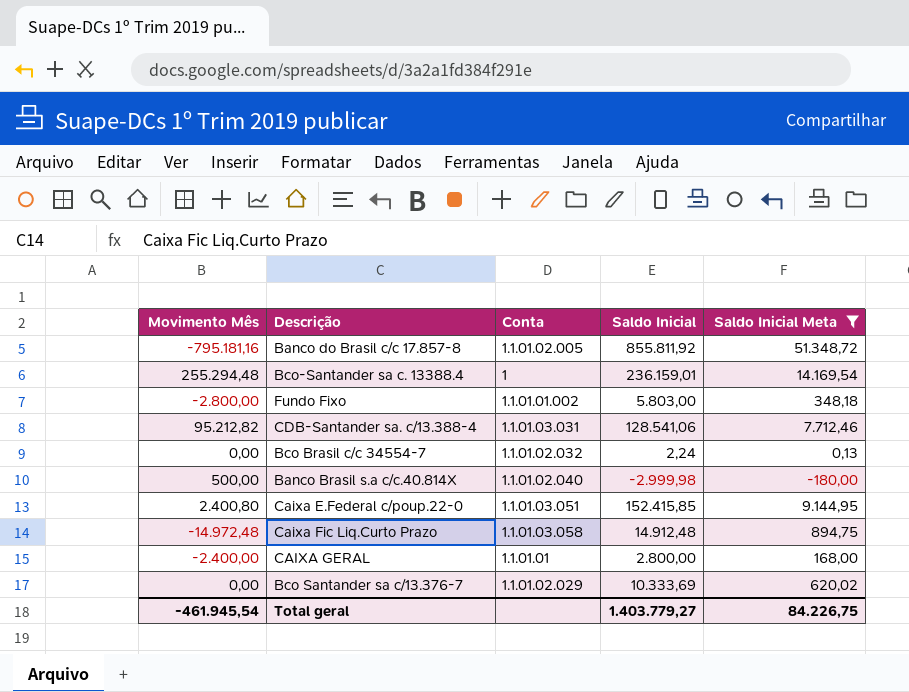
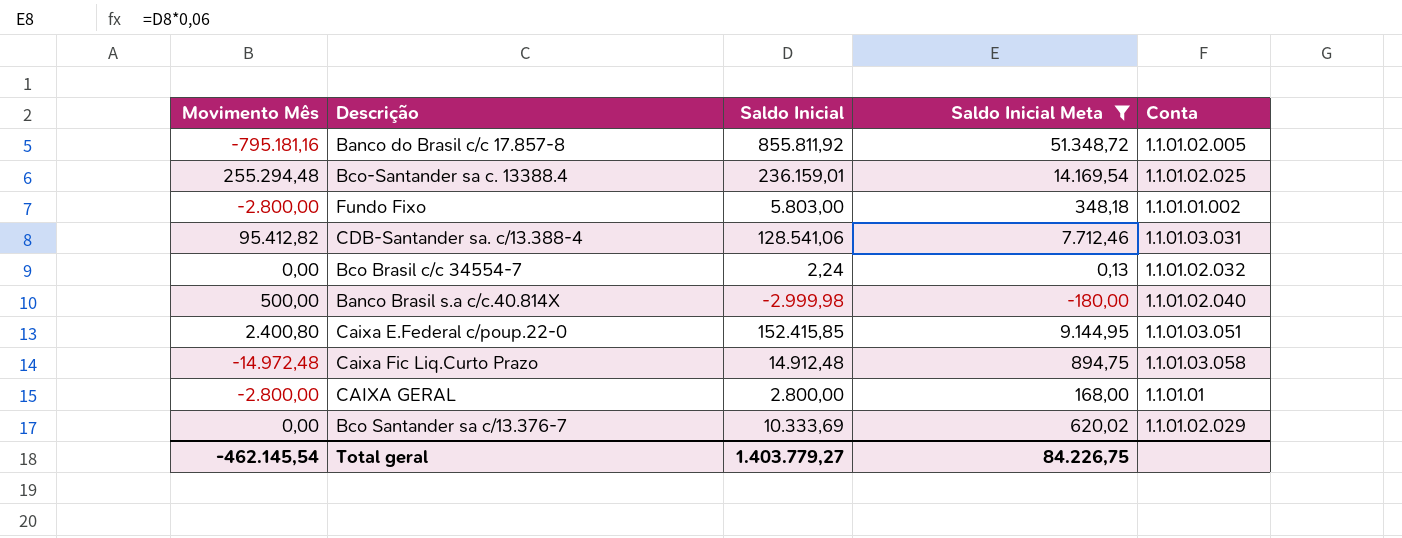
column Conta | position: 3 -> 5
Bco-Santander sa c. 13388.4 | Conta: 1 -> 1.1.01.02.025
CDB-Santander sa. c/13.388-4 | Movimento Mês: 95.212,82 -> 95.412,82
CAIXA GERAL | Movimento Mês: -2.400,00 -> -2.800,00
Total geral | Movimento Mês: -461.945,54 -> -462.145,54

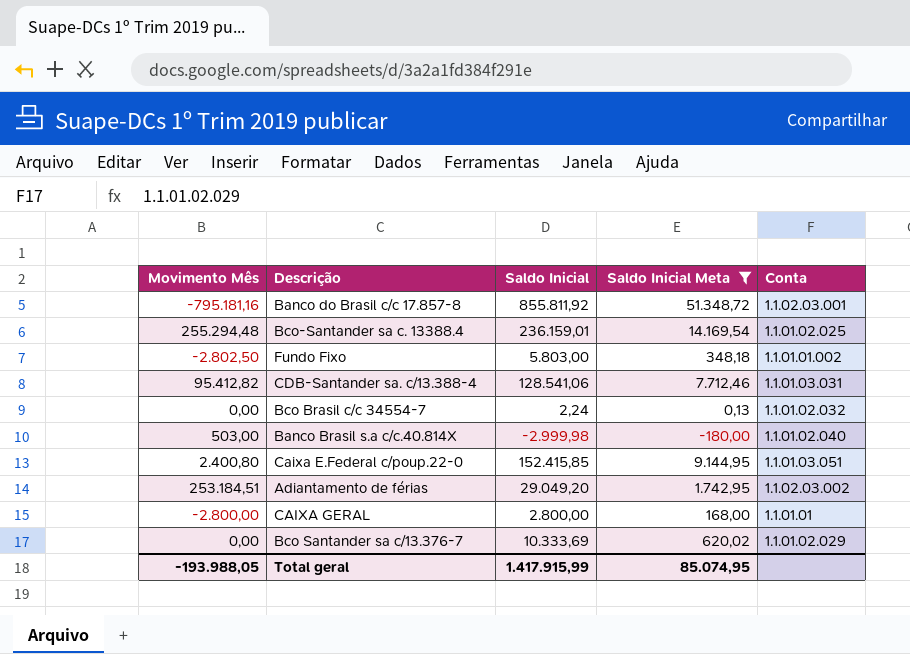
row Caixa Fic Liq.Curto Prazo: -14.972,48 | 14.912,48 | 894,75 | 1.1.01.03.058 -> none
Banco do Brasil c/c 17.857-8 | Conta: 1.1.01.02.005 -> 1.1.02.03.001
Fundo Fixo | Movimento Mês: -2.800,00 -> -2.802,50
Banco Brasil s.a c/c.40.814X | Movimento Mês: 500,00 -> 503,00
row Adiantamento de férias: none -> 253.184,51 | 29.049,20 | 1.742,95 | 1.1.02.03.002
Total geral | Movimento Mês: -462.145,54 -> -193.988,05
Total geral | Saldo Inicial: 1.403.779,27 -> 1.417.915,99
Total geral | Saldo Inicial Meta: 84.226,75 -> 85.074,95

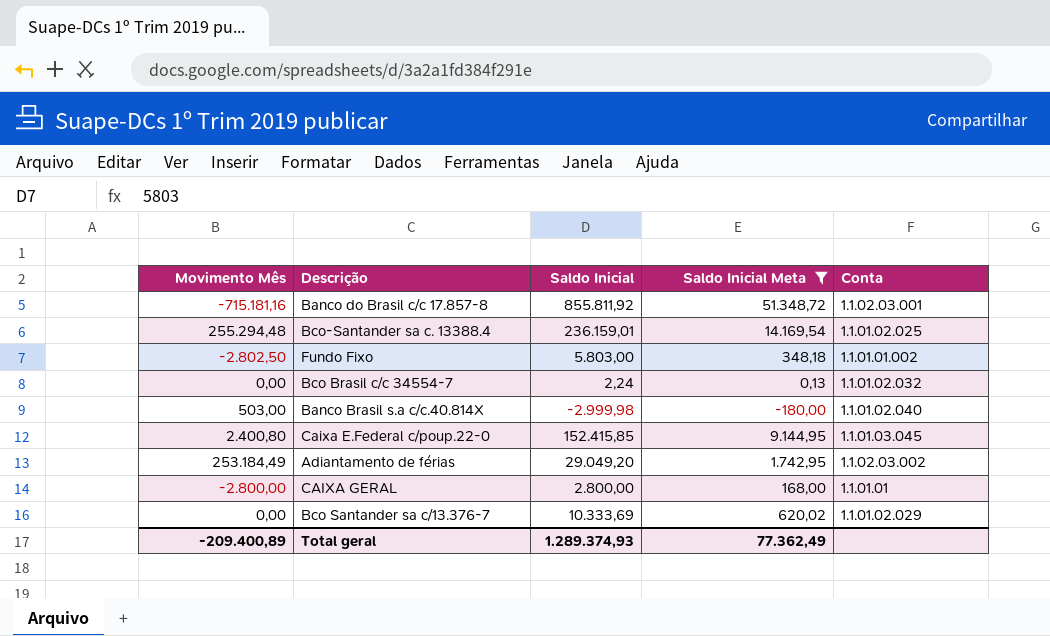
row CDB-Santander sa. c/13.388-4: 95.412,82 | 128.541,06 | 7.712,46 | 1.1.01.03.031 -> none
Banco do Brasil c/c 17.857-8 | Movimento Mês: -795.181,16 -> -715.181,16
Caixa E.Federal c/poup.22-0 | Conta: 1.1.01.03.051 -> 1.1.01.03.045
Adiantamento de férias | Movimento Mês: 253.184,51 -> 253.184,49
Total geral | Movimento Mês: -193.988,05 -> -209.400,89
Total geral | Saldo Inicial: 1.417.915,99 -> 1.289.374,93
Total geral | Saldo Inicial Meta: 85.074,95 -> 77.362,49

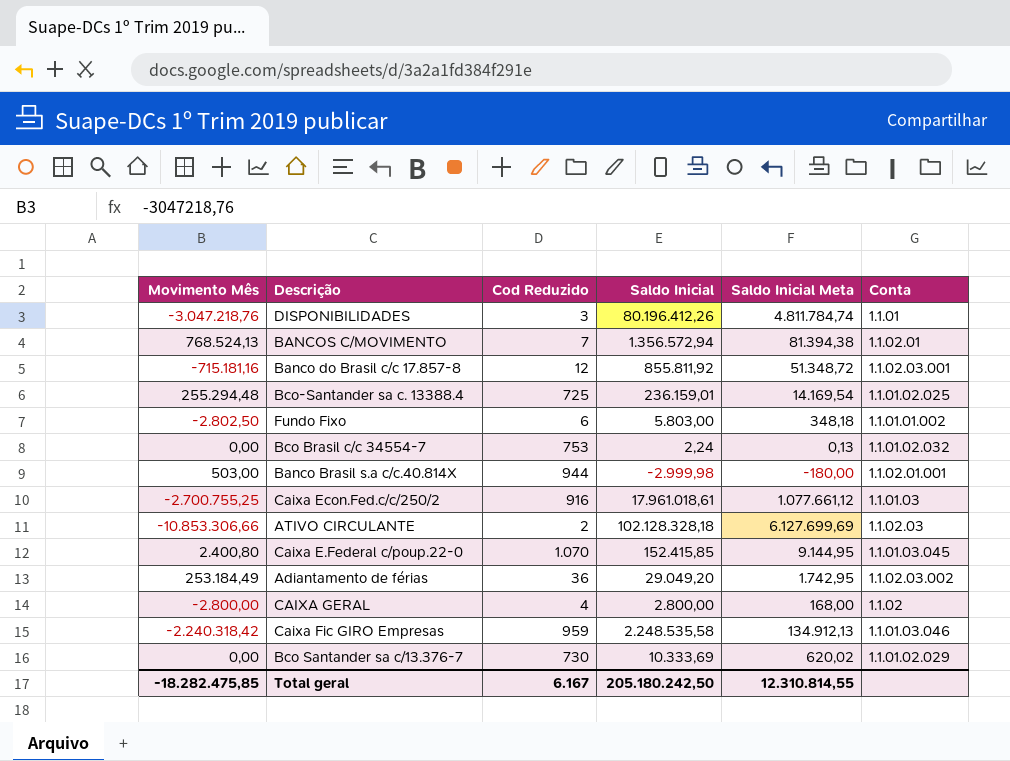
filter: Saldo Inicial Meta <= 51.348,72 -> none
column Cod Reduzido | position: none -> 3
Banco Brasil s.a c/c.40.814X | Conta: 1.1.01.02.040 -> 1.1.02.01.001
CAIXA GERAL | Conta: 1.1.01.01 -> 1.1.02
Total geral | Movimento Mês: -209.400,89 -> -18.282.475,85
Total geral | Saldo Inicial: 1.289.374,93 -> 205.180.242,50
Total geral | Saldo Inicial Meta: 77.362,49 -> 12.310.814,55

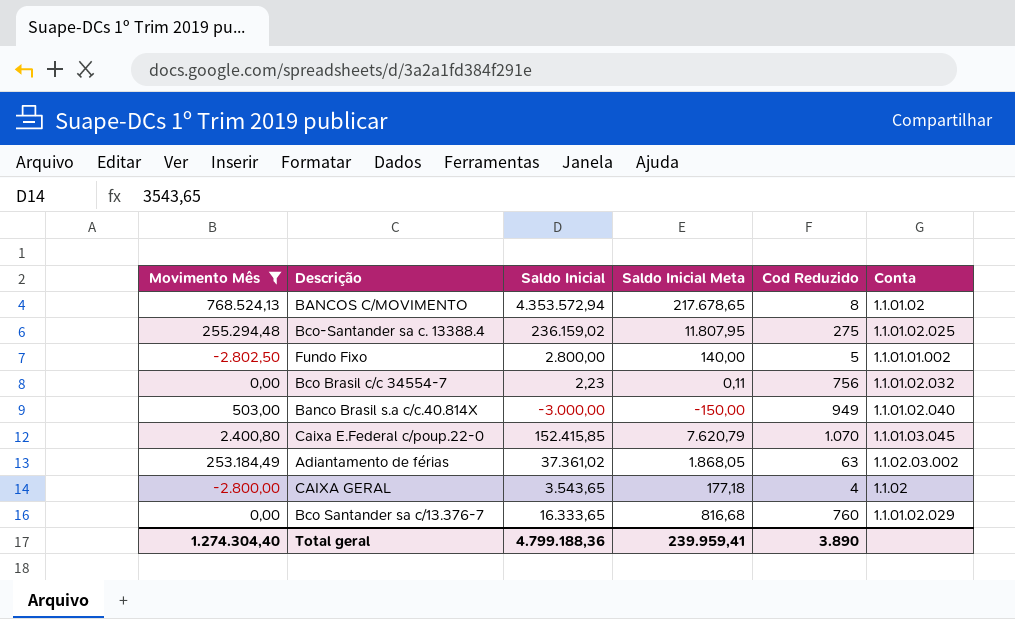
filter: none -> Movimento Mês >= -2.802,50
column Saldo Inicial Meta | formula: [Saldo Inicial] * 0,06 -> [Saldo Inicial] * 0,05
column Cod Reduzido | position: 3 -> 5
BANCOS C/MOVIMENTO | Saldo Inicial: 1.356.572,94 -> 4.353.572,94
BANCOS C/MOVIMENTO | Cod Reduzido: 7 -> 8
BANCOS C/MOVIMENTO | Conta: 1.1.02.01 -> 1.1.01.02
Bco-Santander sa c. 13388.4 | Saldo Inicial: 236.159,01 -> 236.159,02
Bco-Santander sa c. 13388.4 | Cod Reduzido: 725 -> 275
Fundo Fixo | Saldo Inicial: 5.803,00 -> 2.800,00
Fundo Fixo | Cod Reduzido: 6 -> 5
Bco Brasil c/c 34554-7 | Saldo Inicial: 2,24 -> 2,23
Bco Brasil c/c 34554-7 | Cod Reduzido: 753 -> 756
Banco Brasil s.a c/c.40.814X | Saldo Inicial: -2.999,98 -> -3.000,00
Banco Brasil s.a c/c.40.814X | Cod Reduzido: 944 -> 949
Banco Brasil s.a c/c.40.814X | Conta: 1.1.02.01.001 -> 1.1.01.02.040
Adiantamento de férias | Saldo Inicial: 29.049,20 -> 37.361,02
Adiantamento de férias | Cod Reduzido: 36 -> 63
CAIXA GERAL | Saldo Inicial: 2.800,00 -> 3.543,65
Bco Santander sa c/13.376-7 | Saldo Inicial: 10.333,69 -> 16.333,65
Bco Santander sa c/13.376-7 | Cod Reduzido: 730 -> 760
Total geral | Movimento Mês: -18.282.475,85 -> 1.274.304,40
Total geral | Saldo Inicial: 205.180.242,50 -> 4.799.188,36
Total geral | Saldo Inicial Meta: 12.310.814,55 -> 239.959,41
Total geral | Cod Reduzido: 6.167 -> 3.890

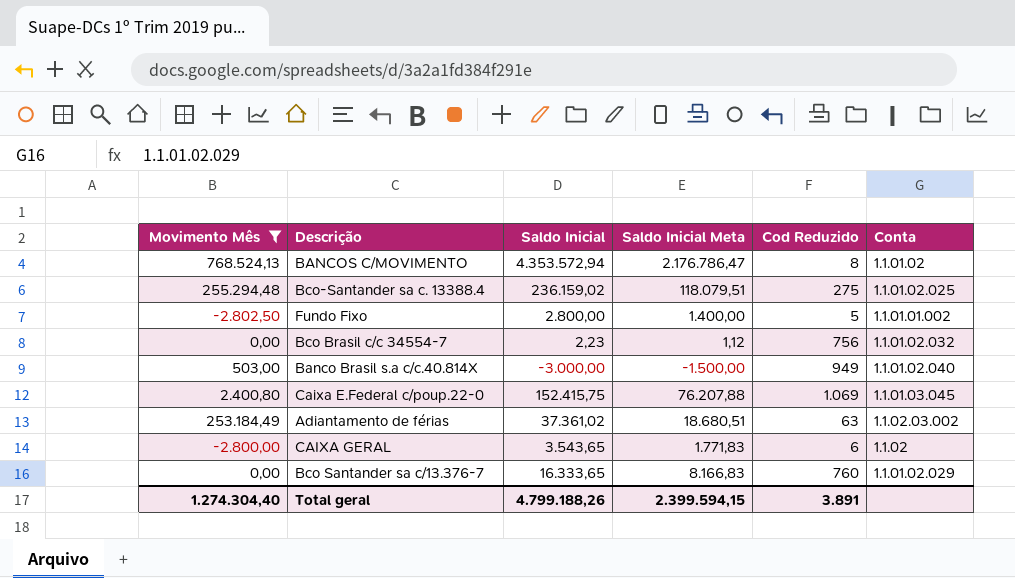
column Saldo Inicial Meta | formula: [Saldo Inicial] * 0,05 -> [Saldo Inicial] * 0,5
Caixa E.Federal c/poup.22-0 | Saldo Inicial: 152.415,85 -> 152.415,75
Caixa E.Federal c/poup.22-0 | Cod Reduzido: 1.070 -> 1.069
CAIXA GERAL | Cod Reduzido: 4 -> 6
Total geral | Saldo Inicial: 4.799.188,36 -> 4.799.188,26
Total geral | Saldo Inicial Meta: 239.959,41 -> 2.399.594,15
Total geral | Cod Reduzido: 3.890 -> 3.891

